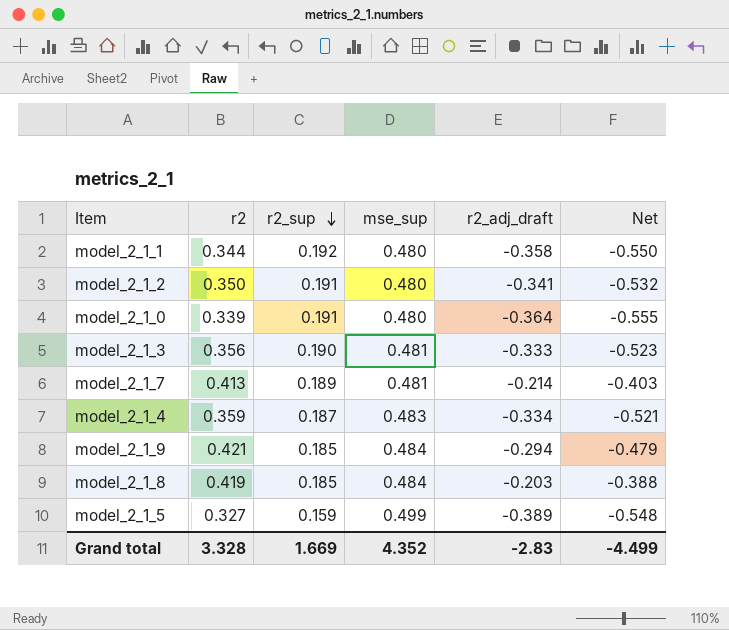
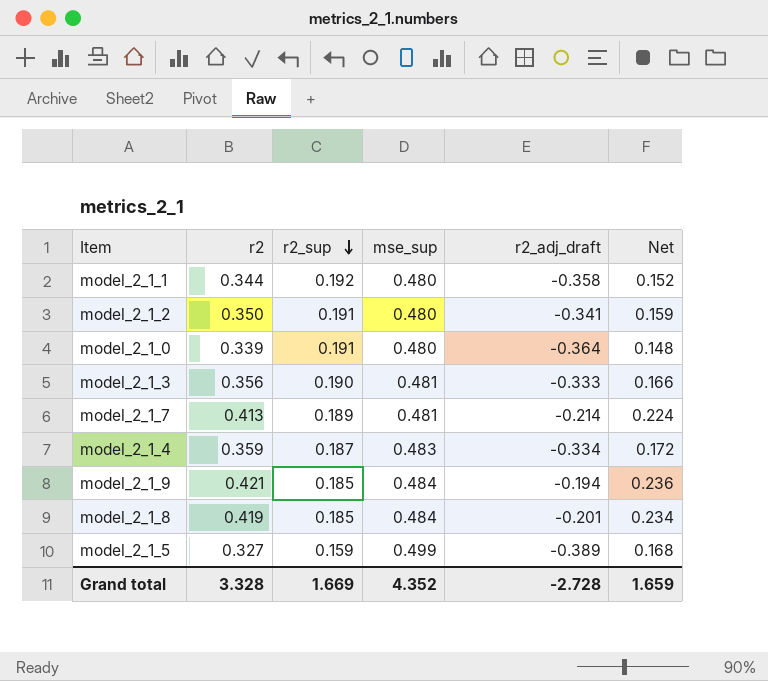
column Net | formula: [r2_adj_draft] - [r2_sup] -> [r2] - [r2_sup]
model_2_1_9 | r2_adj_draft: -0.294 -> -0.194
model_2_1_8 | r2_adj_draft: -0.203 -> -0.201
Grand total | r2_adj_draft: -2.83 -> -2.728
Grand total | Net: -4.499 -> 1.659

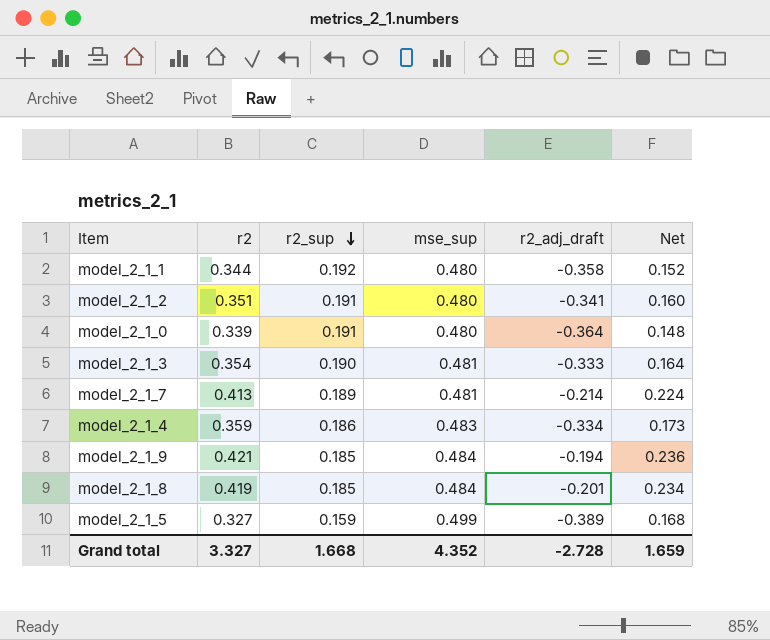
model_2_1_2 | r2: 0.350 -> 0.351
model_2_1_2 | Net: 0.159 -> 0.160
model_2_1_3 | r2: 0.356 -> 0.354
model_2_1_3 | Net: 0.166 -> 0.164
model_2_1_4 | r2_sup: 0.187 -> 0.186
model_2_1_4 | Net: 0.172 -> 0.173
Grand total | r2: 3.328 -> 3.327
Grand total | r2_sup: 1.669 -> 1.668

